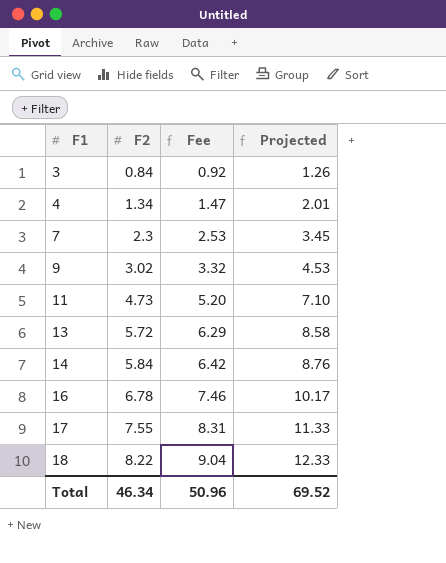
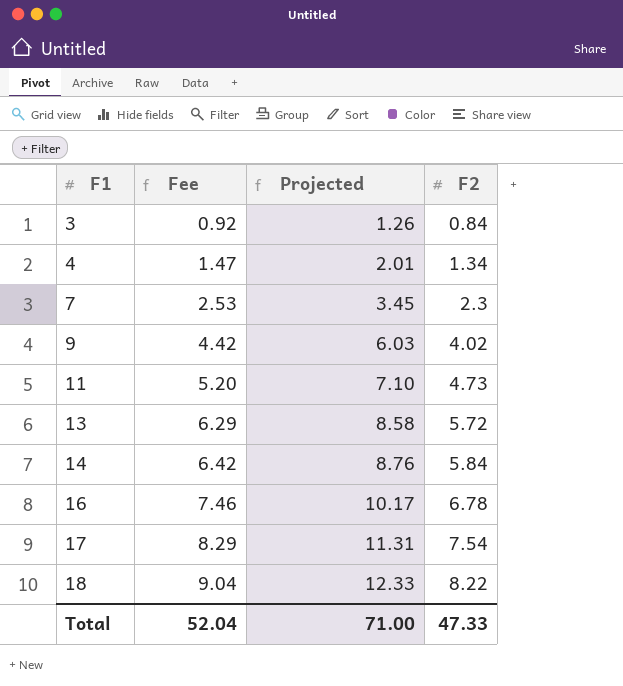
column F2 | position: 2 -> 4
9 | Fee: 3.32 -> 4.42
9 | Projected: 4.53 -> 6.03
9 | F2: 3.02 -> 4.02
17 | Fee: 8.31 -> 8.29
17 | Projected: 11.33 -> 11.31
17 | F2: 7.55 -> 7.54
Total | Fee: 50.96 -> 52.04
Total | Projected: 69.52 -> 71.00
Total | F2: 46.34 -> 47.33

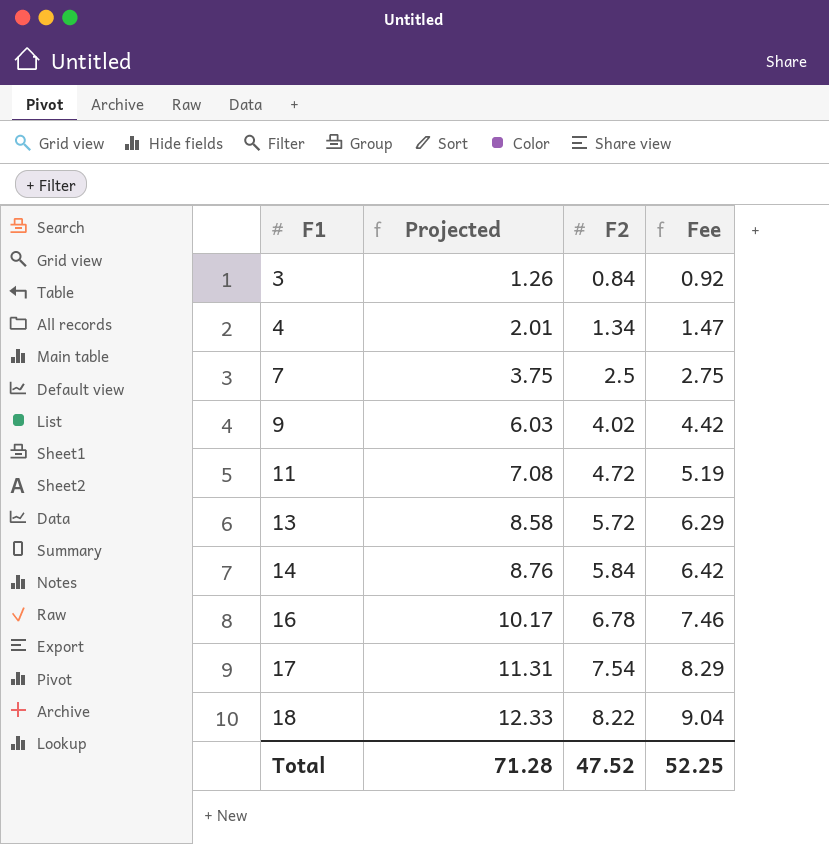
column Fee | position: 2 -> 4
7 | Projected: 3.45 -> 3.75
7 | F2: 2.3 -> 2.5
7 | Fee: 2.53 -> 2.75
11 | Projected: 7.10 -> 7.08
11 | F2: 4.73 -> 4.72
11 | Fee: 5.20 -> 5.19
Total | Projected: 71.00 -> 71.28
Total | F2: 47.33 -> 47.52
Total | Fee: 52.04 -> 52.25

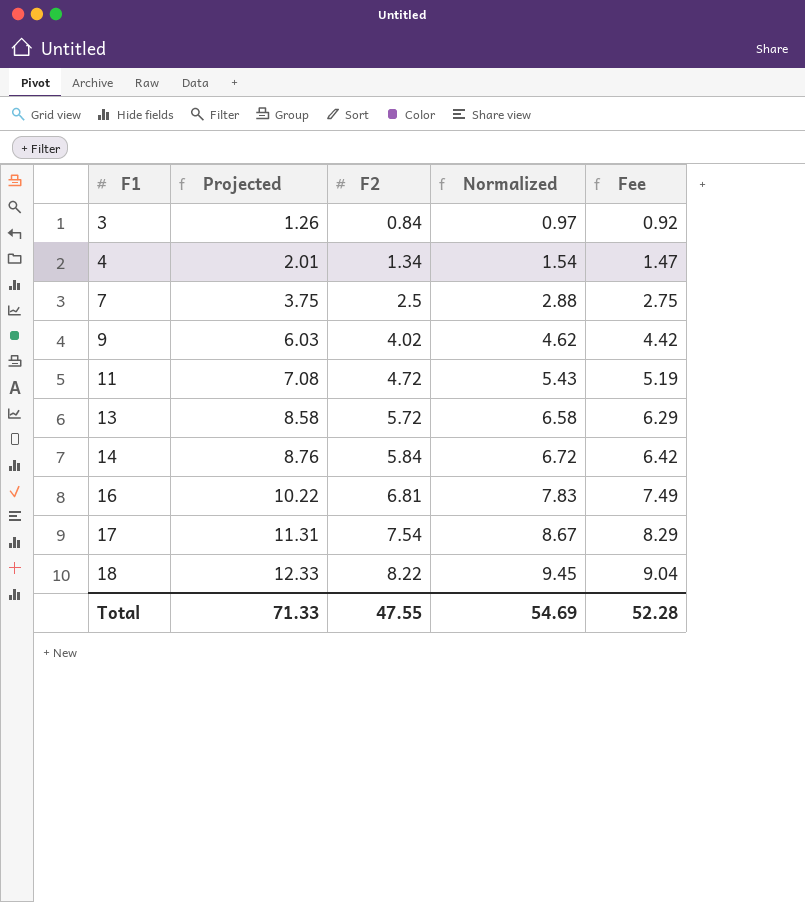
column Normalized | formula: none -> [F2] * 1.15
16 | Projected: 10.17 -> 10.22
16 | F2: 6.78 -> 6.81
16 | Fee: 7.46 -> 7.49
Total | Projected: 71.28 -> 71.33
Total | F2: 47.52 -> 47.55
Total | Fee: 52.25 -> 52.28

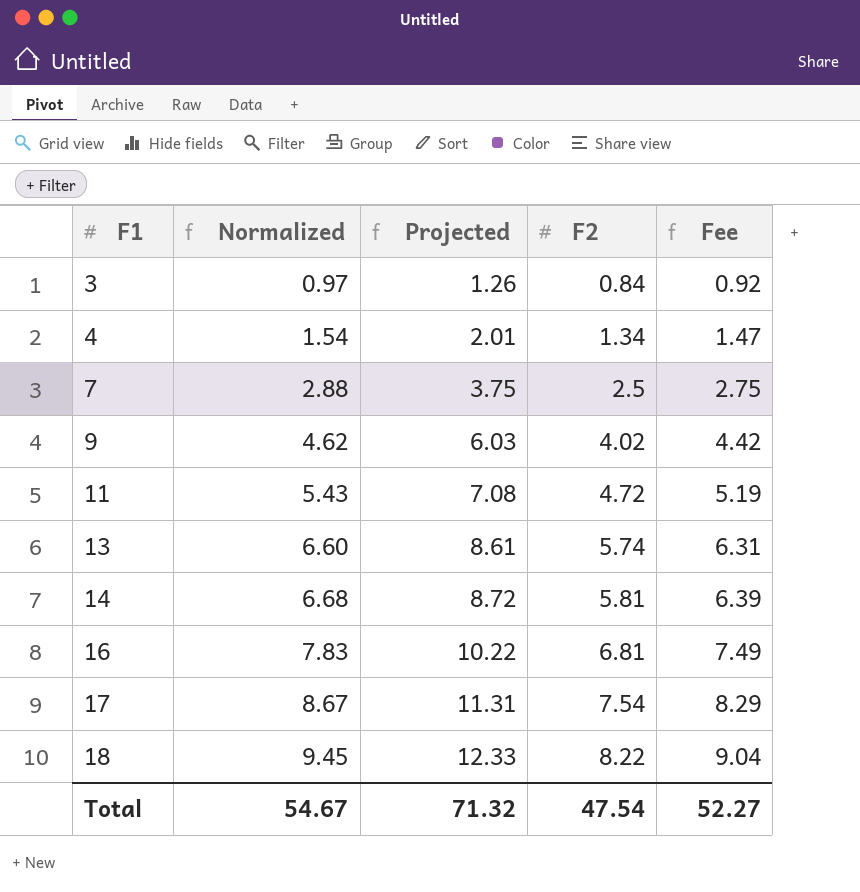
column Normalized | position: 4 -> 2
13 | Normalized: 6.58 -> 6.60
13 | Projected: 8.58 -> 8.61
13 | F2: 5.72 -> 5.74
13 | Fee: 6.29 -> 6.31
14 | Normalized: 6.72 -> 6.68
14 | Projected: 8.76 -> 8.72
14 | F2: 5.84 -> 5.81
14 | Fee: 6.42 -> 6.39
Total | Normalized: 54.69 -> 54.67
Total | Projected: 71.33 -> 71.32
Total | F2: 47.55 -> 47.54
Total | Fee: 52.28 -> 52.27

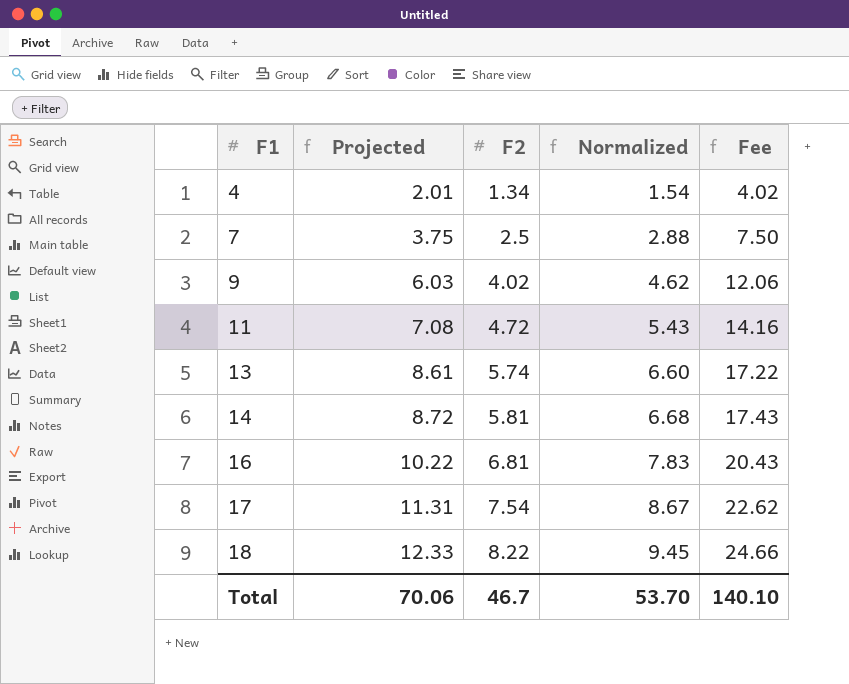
column Normalized | position: 2 -> 4
column Fee | formula: [F2] * 1.1 -> [F2] * 3
row 3: 0.97 | 1.26 | 0.84 | 0.92 -> none
Total | Projected: 71.32 -> 70.06
Total | F2: 47.54 -> 46.7
Total | Normalized: 54.67 -> 53.70
Total | Fee: 52.27 -> 140.10

